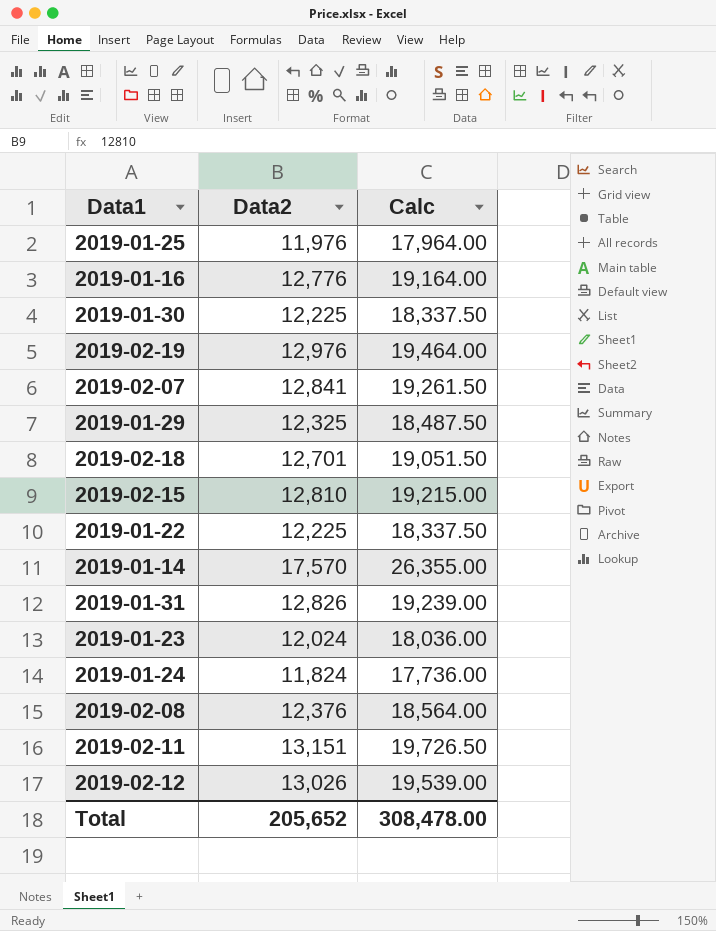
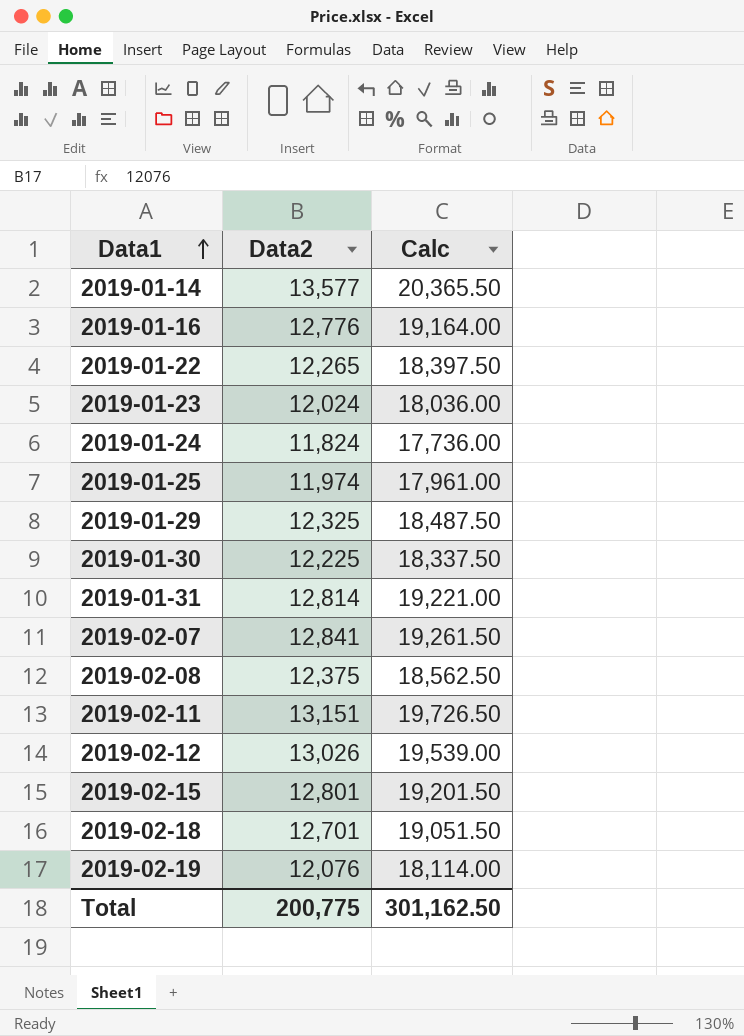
row order: none -> Data1 ascending
2019-01-14 | Data2: 17,570 -> 13,577
2019-01-14 | Calc: 26,355.00 -> 20,365.50
2019-01-22 | Data2: 12,225 -> 12,265
2019-01-22 | Calc: 18,337.50 -> 18,397.50
2019-01-25 | Data2: 11,976 -> 11,974
2019-01-25 | Calc: 17,964.00 -> 17,961.00
2019-01-31 | Data2: 12,826 -> 12,814
2019-01-31 | Calc: 19,239.00 -> 19,221.00
2019-02-08 | Data2: 12,376 -> 12,375
2019-02-08 | Calc: 18,564.00 -> 18,562.50
2019-02-15 | Data2: 12,810 -> 12,801
2019-02-15 | Calc: 19,215.00 -> 19,201.50
2019-02-19 | Data2: 12,976 -> 12,076
2019-02-19 | Calc: 19,464.00 -> 18,114.00
Total | Data2: 205,652 -> 200,775
Total | Calc: 308,478.00 -> 301,162.50

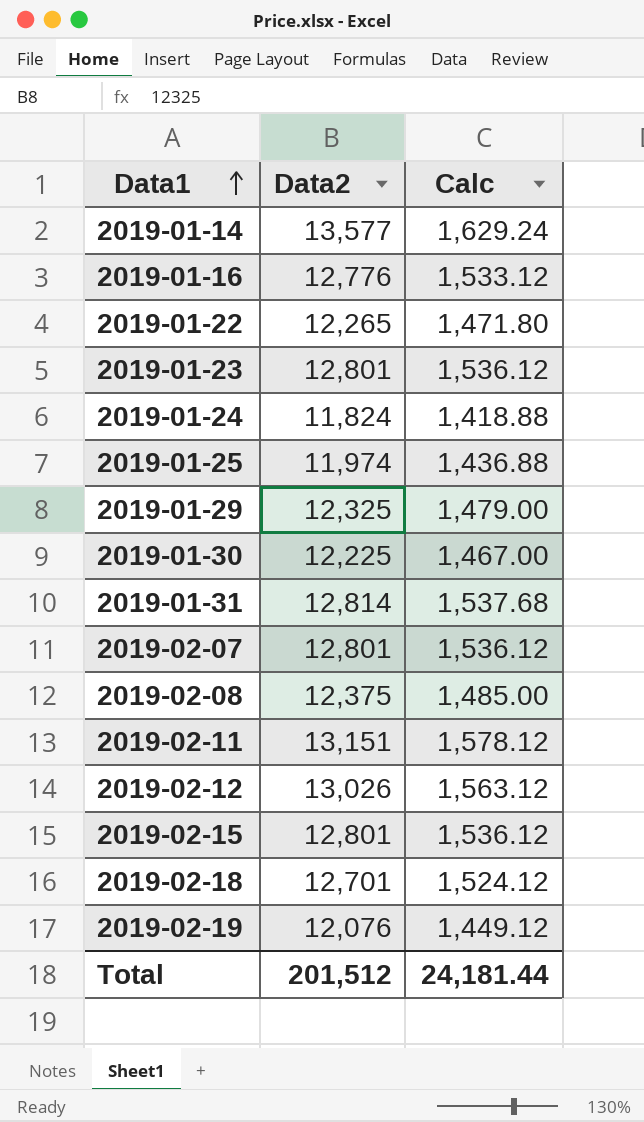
column Calc | formula: [Data2] * 1.5 -> [Data2] * 0.12
2019-01-23 | Data2: 12,024 -> 12,801
2019-02-07 | Data2: 12,841 -> 12,801
Total | Data2: 200,775 -> 201,512
Total | Calc: 301,162.50 -> 24,181.44

